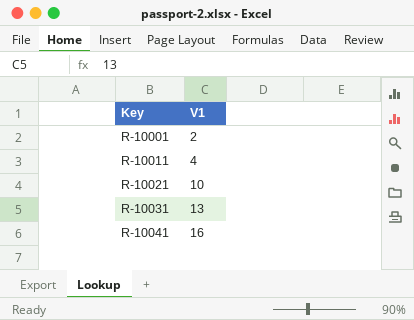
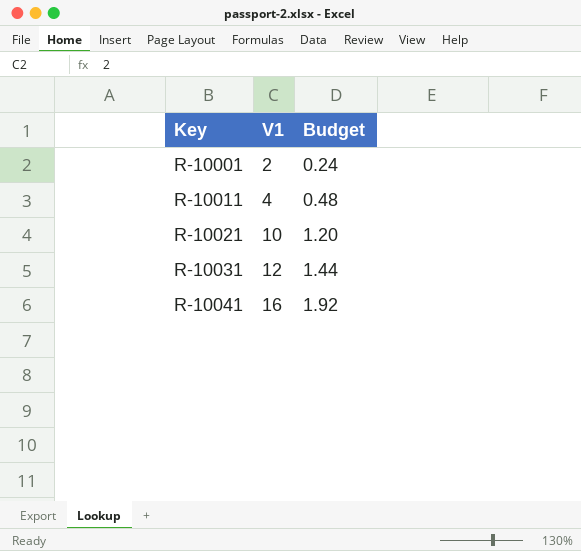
column Budget | formula: none -> [V1] * 0.12
R-10031 | V1: 13 -> 12

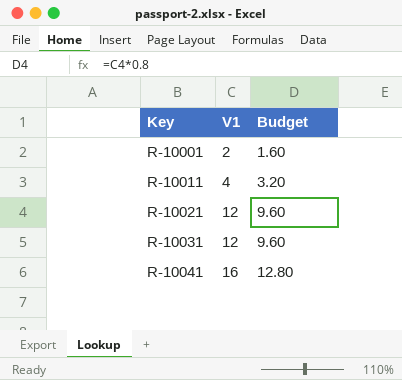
column Budget | formula: [V1] * 0.12 -> [V1] * 0.8
R-10021 | V1: 10 -> 12

